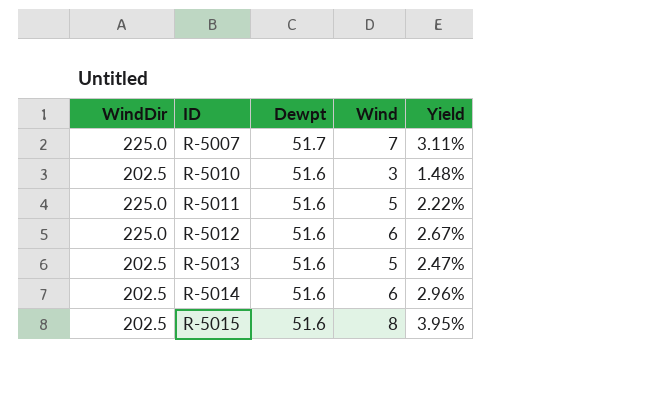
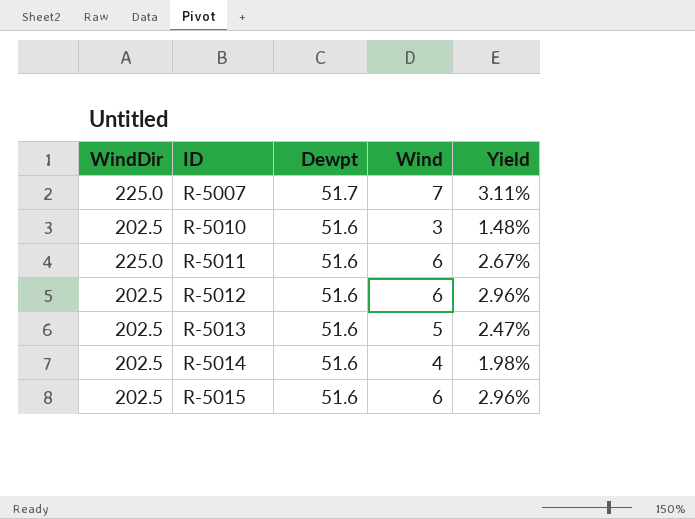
R-5011 | Wind: 5 -> 6
R-5011 | Yield: 2.22% -> 2.67%
R-5012 | WindDir: 225.0 -> 202.5
R-5012 | Yield: 2.67% -> 2.96%
R-5014 | Wind: 6 -> 4
R-5014 | Yield: 2.96% -> 1.98%
R-5015 | Wind: 8 -> 6
R-5015 | Yield: 3.95% -> 2.96%

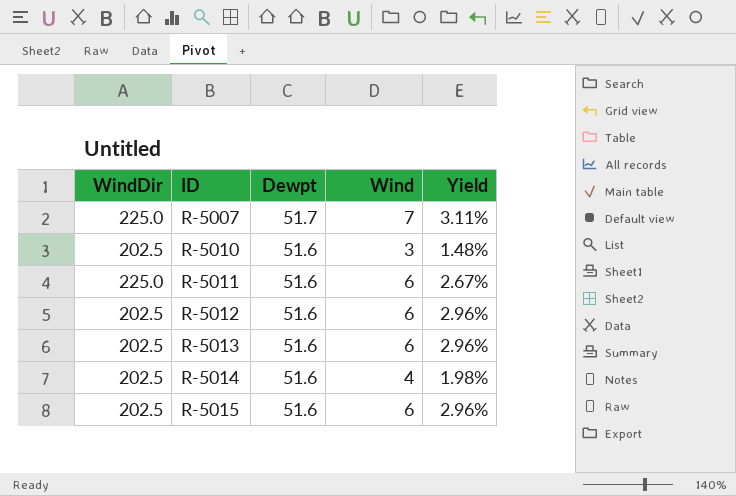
R-5013 | Wind: 5 -> 6
R-5013 | Yield: 2.47% -> 2.96%

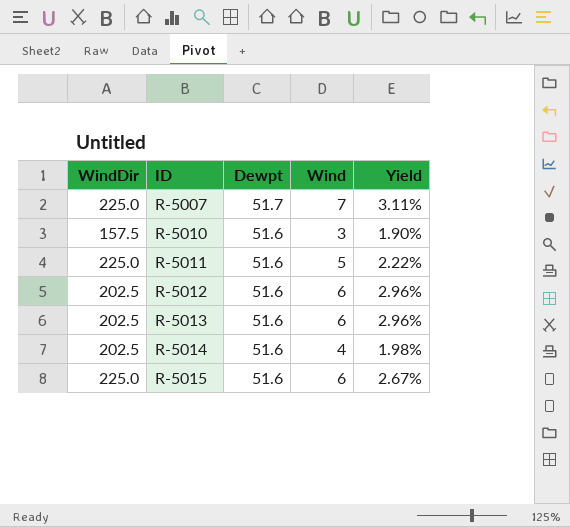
R-5010 | WindDir: 202.5 -> 157.5
R-5010 | Yield: 1.48% -> 1.90%
R-5011 | Wind: 6 -> 5
R-5011 | Yield: 2.67% -> 2.22%
R-5015 | WindDir: 202.5 -> 225.0
R-5015 | Yield: 2.96% -> 2.67%

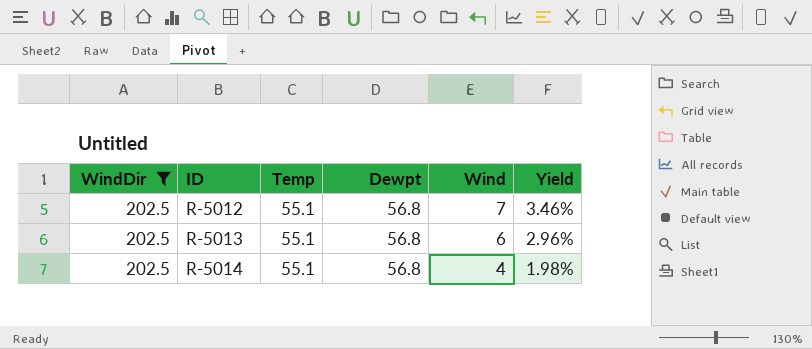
filter: none -> WindDir = 202.5
column Temp | position: none -> 3
R-5012 | Dewpt: 51.6 -> 56.8
R-5012 | Wind: 6 -> 7
R-5012 | Yield: 2.96% -> 3.46%
R-5013 | Dewpt: 51.6 -> 56.8
R-5014 | Dewpt: 51.6 -> 56.8

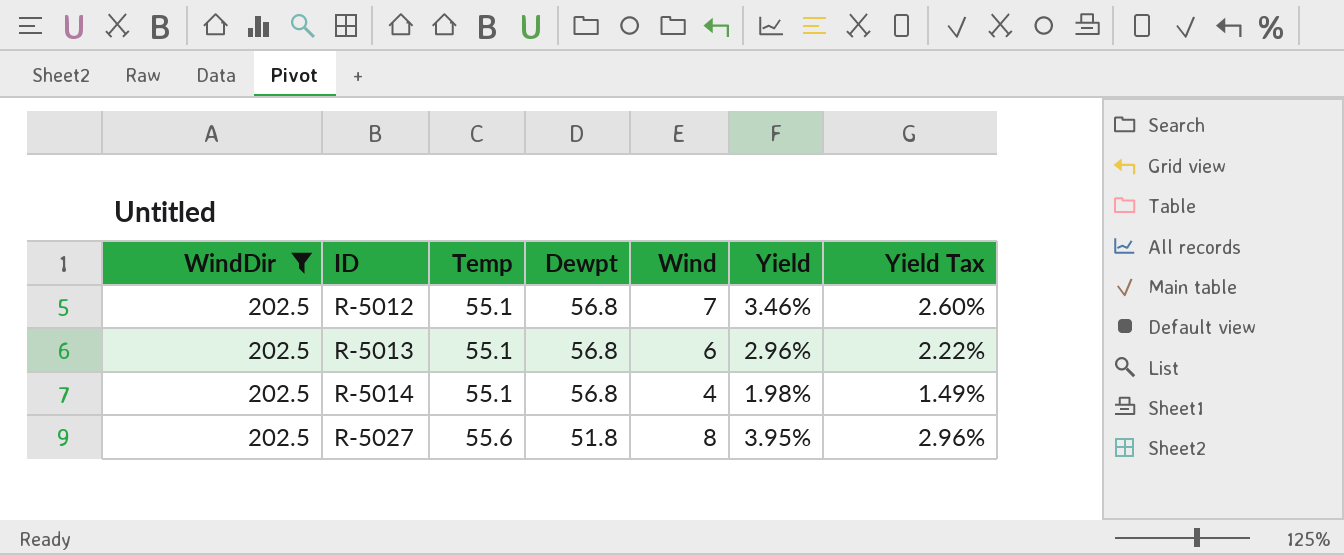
column Yield Tax | formula: none -> [Yield] * 0.75
row R-5027: none -> 202.5 | 55.6 | 51.8 | 8 | 3.95% | 2.96%

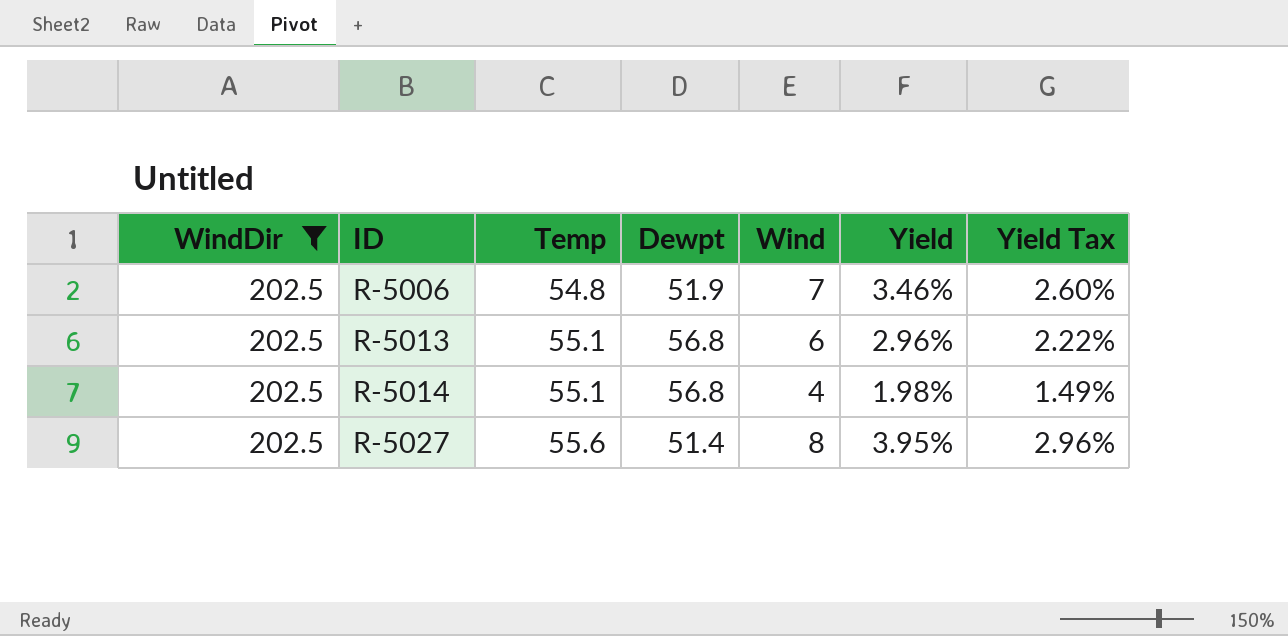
row R-5012: 202.5 | 55.1 | 56.8 | 7 | 3.46% | 2.60% -> none
row R-5006: none -> 202.5 | 54.8 | 51.9 | 7 | 3.46% | 2.60%
R-5027 | Dewpt: 51.8 -> 51.4

